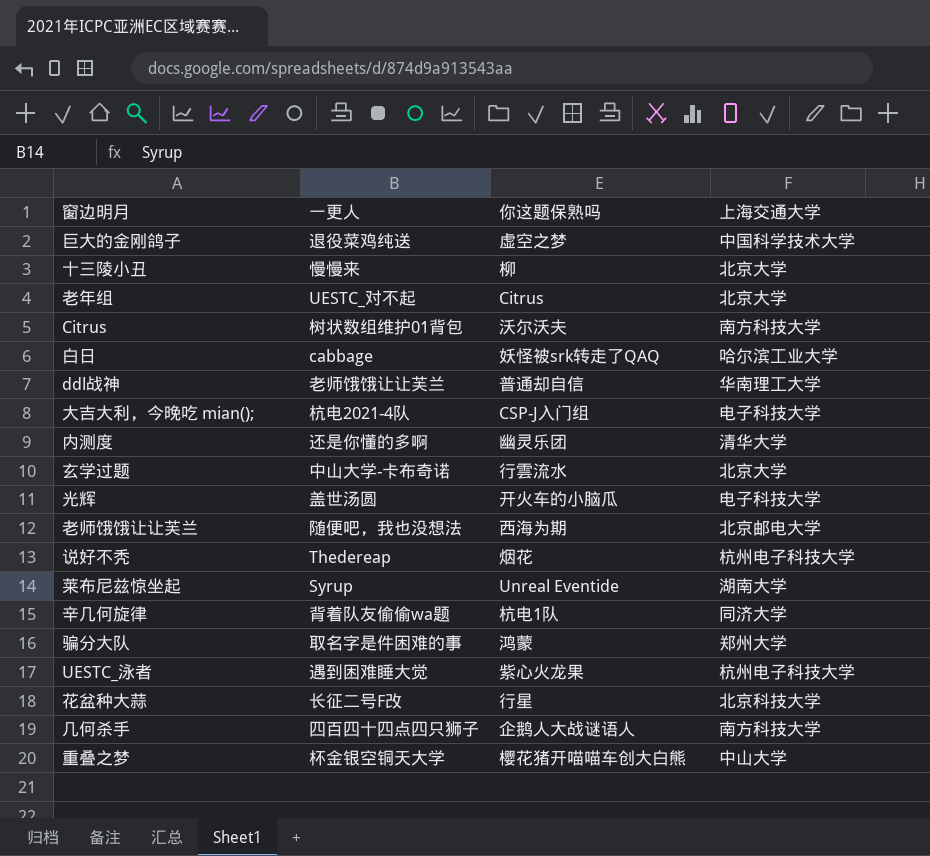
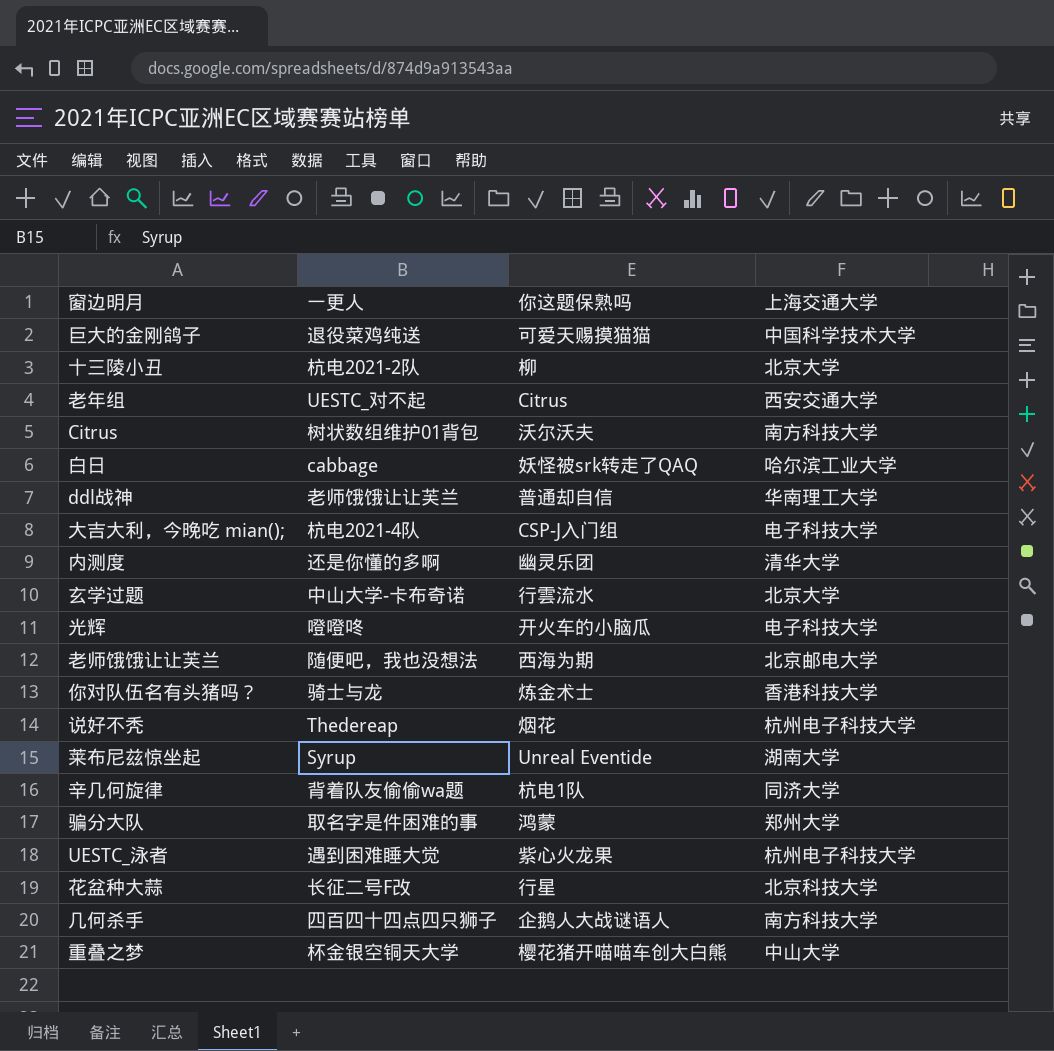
巨大的金刚鸽子 | 你这题保熟吗: 虚空之梦 -> 可爱天赐摸猫猫
十三陵小丑 | 一更人: 慢慢来 -> 杭电2021-2队
老年组 | 上海交通大学: 北京大学 -> 西安交通大学
光辉 | 一更人: 盖世汤圆 -> 噔噔咚
row 你对队伍名有头猪吗？: none -> 骑士与龙 | 炼金术士 | 香港科技大学

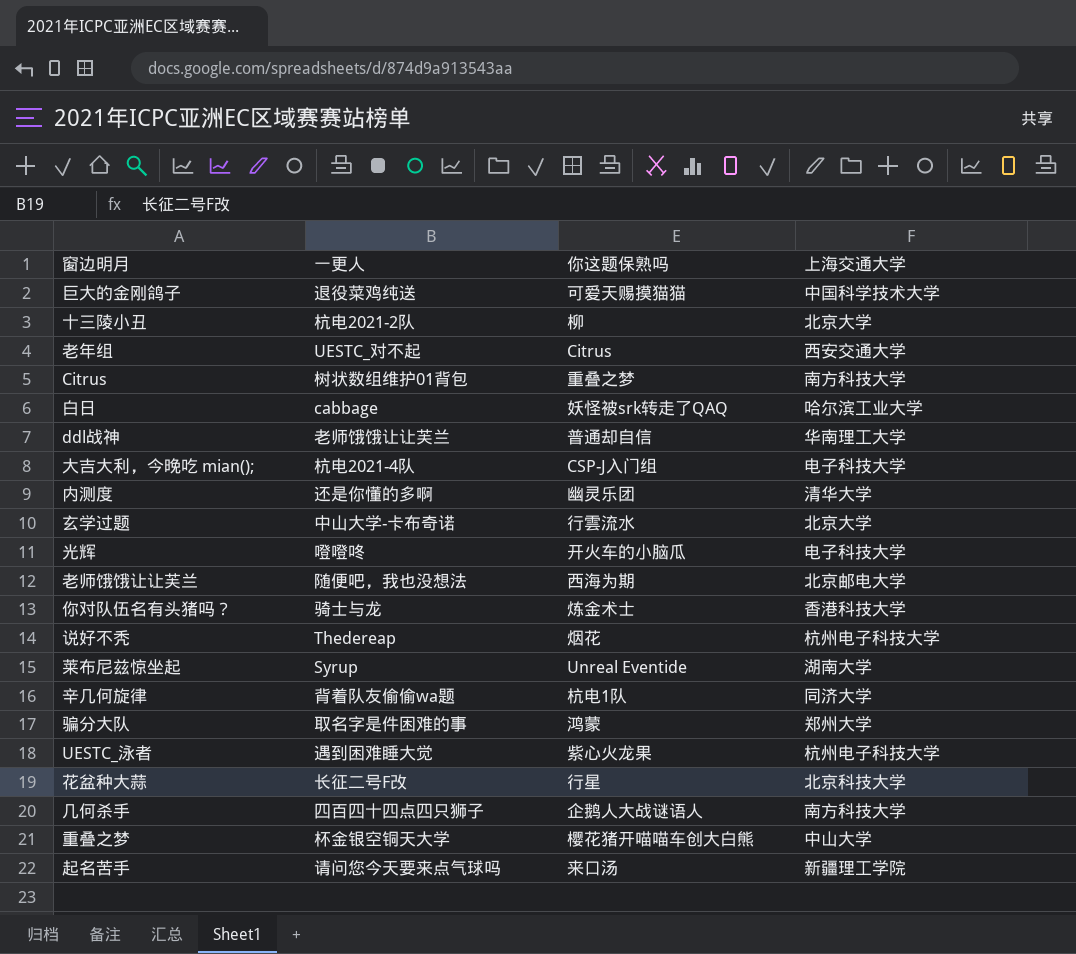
Citrus | 你这题保熟吗: 沃尔沃夫 -> 重叠之梦
row 起名苦手: none -> 请问您今天要来点气球吗 | 来口汤 | 新疆理工学院

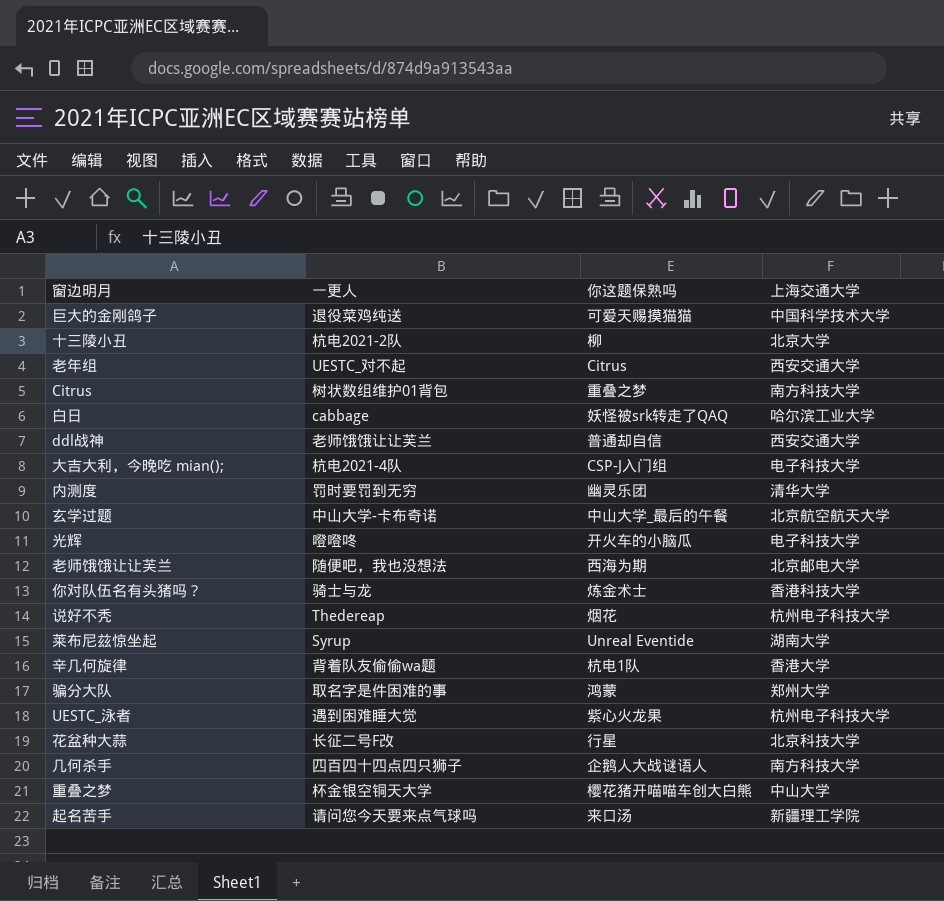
ddl战神 | 上海交通大学: 华南理工大学 -> 西安交通大学
内测度 | 一更人: 还是你懂的多啊 -> 罚时要罚到无穷
玄学过题 | 你这题保熟吗: 行雲流水 -> 中山大学_最后的午餐
玄学过题 | 上海交通大学: 北京大学 -> 北京航空航天大学
辛几何旋律 | 上海交通大学: 同济大学 -> 香港大学

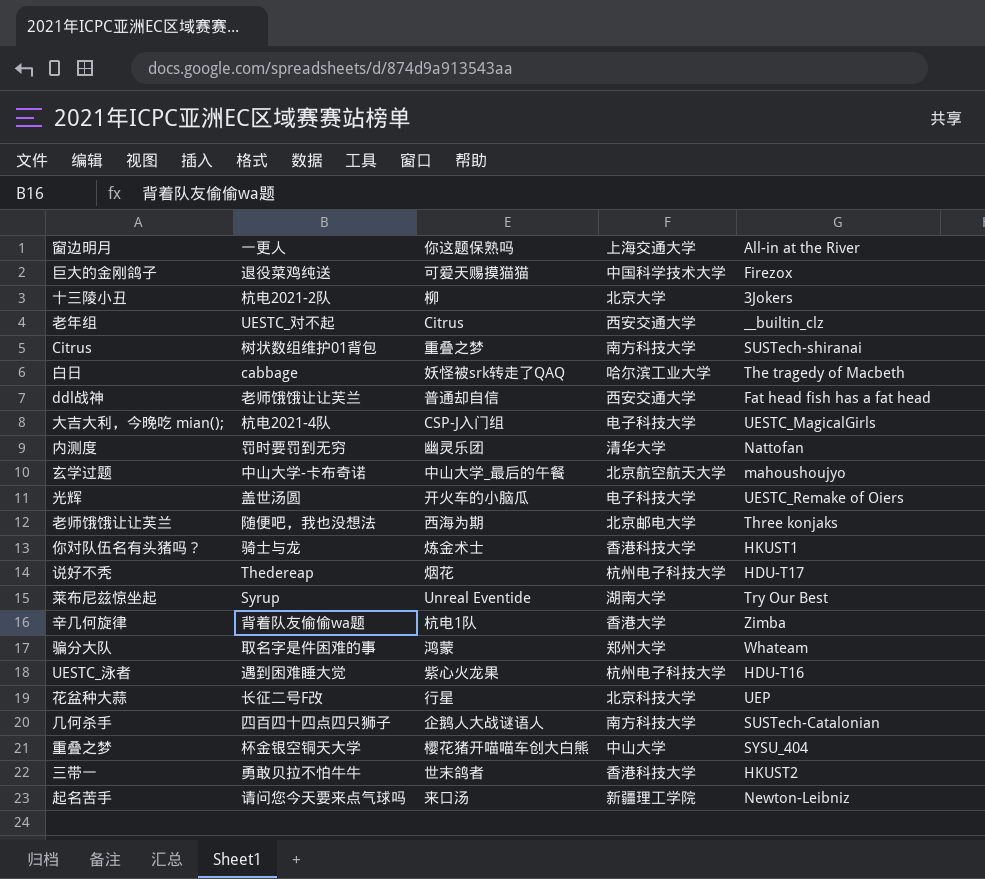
column All-in at the River | position: none -> 5
光辉 | 一更人: 噔噔咚 -> 盖世汤圆
row 三带一: none -> 勇敢贝拉不怕牛牛 | 世末鸽者 | 香港科技大学 | HKUST2

